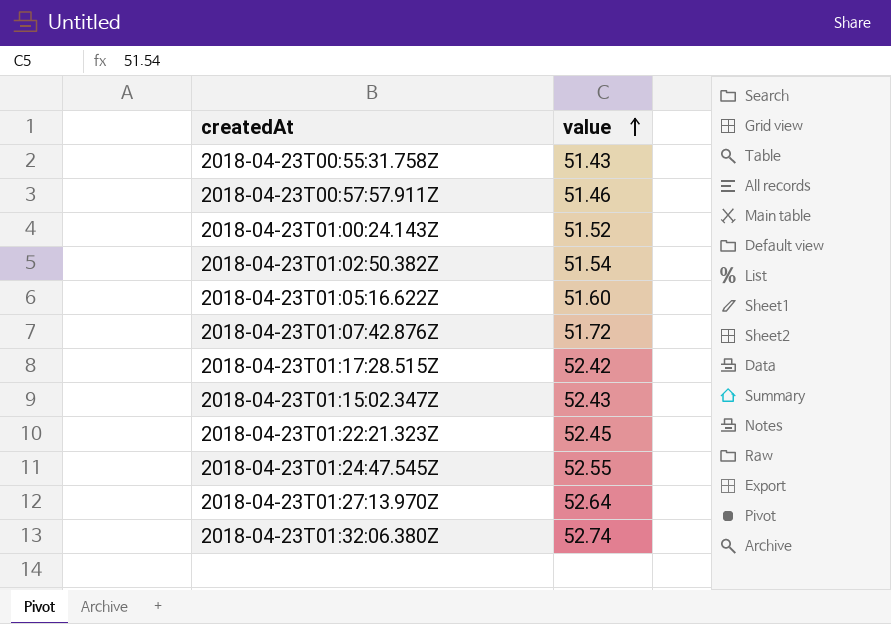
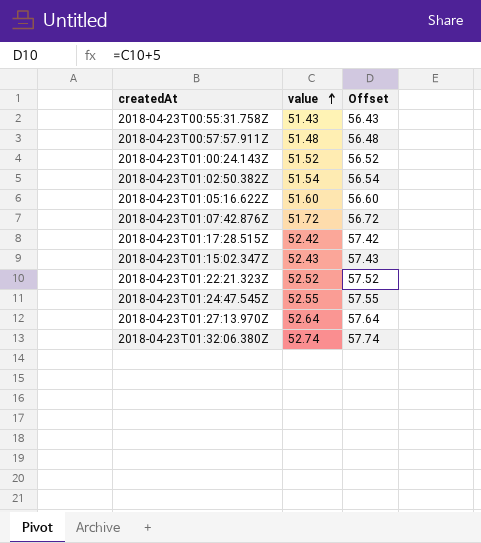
column Offset | formula: none -> [value] + 5
2018-04-23T00:57:57.911Z | value: 51.46 -> 51.48
2018-04-23T01:22:21.323Z | value: 52.45 -> 52.52

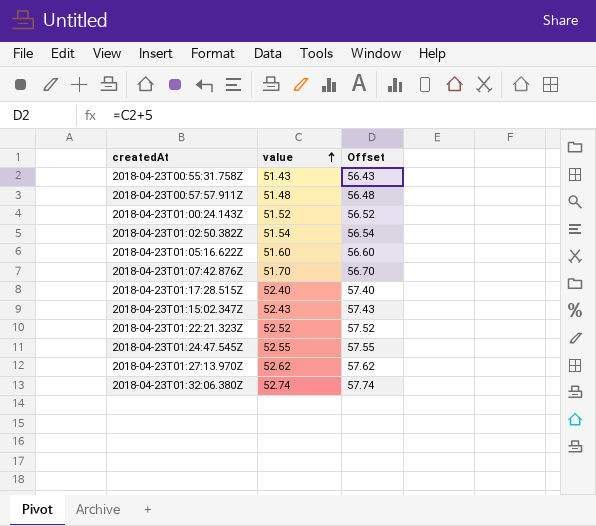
2018-04-23T01:07:42.876Z | value: 51.72 -> 51.70
2018-04-23T01:07:42.876Z | Offset: 56.72 -> 56.70
2018-04-23T01:17:28.515Z | value: 52.42 -> 52.40
2018-04-23T01:17:28.515Z | Offset: 57.42 -> 57.40
2018-04-23T01:27:13.970Z | value: 52.64 -> 52.62
2018-04-23T01:27:13.970Z | Offset: 57.64 -> 57.62

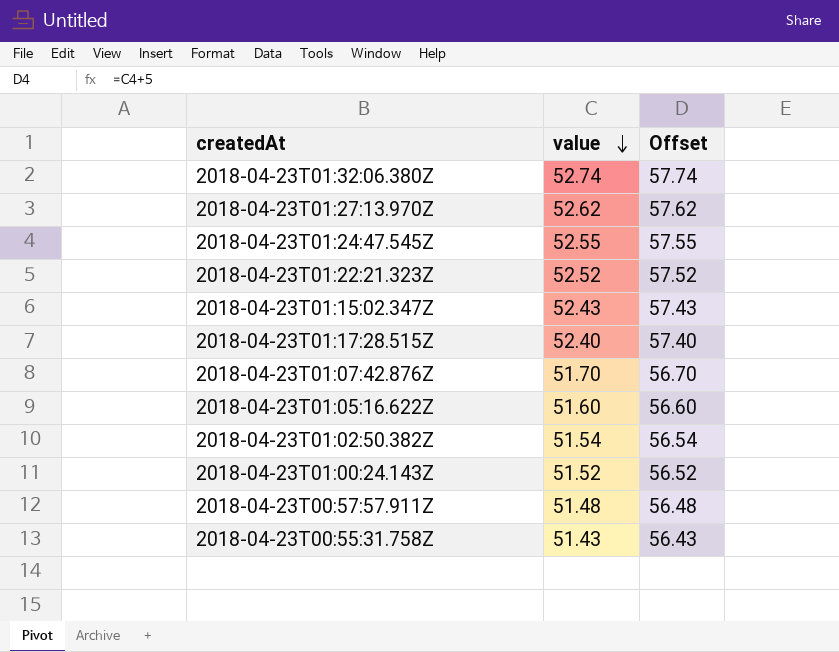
row order: value ascending -> value descending

